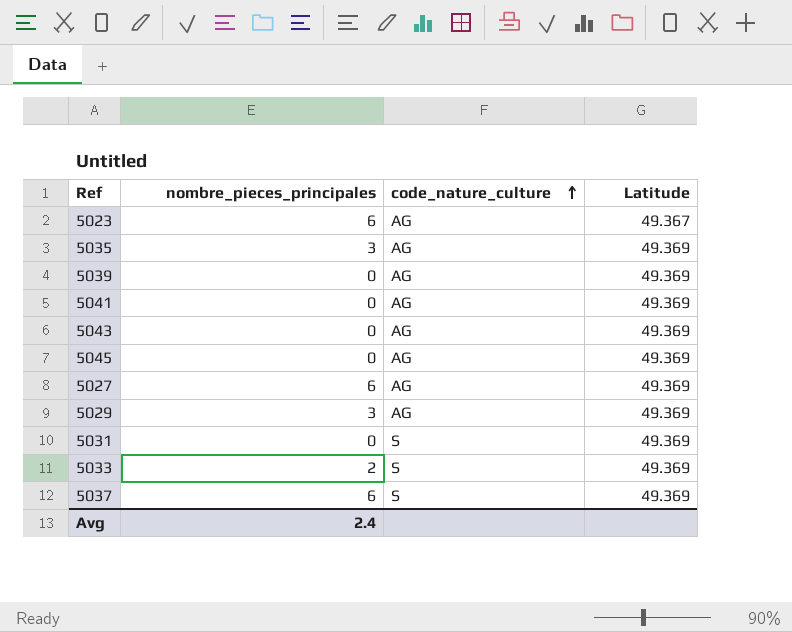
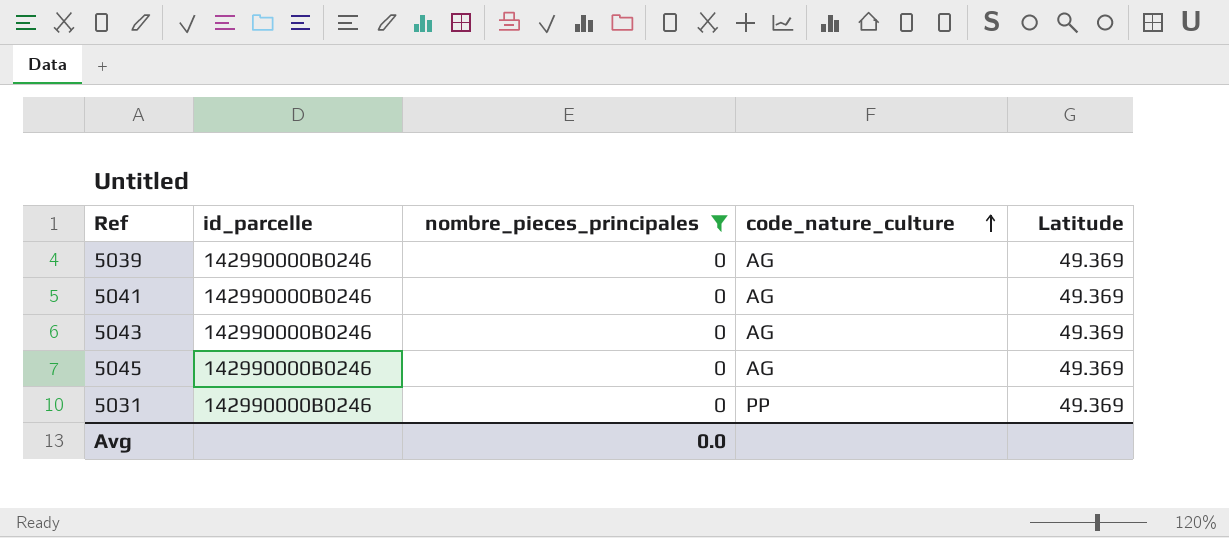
filter: none -> nombre_pieces_principales = 0
column id_parcelle | position: none -> 2
5031 | code_nature_culture: S -> PP
Avg | nombre_pieces_principales: 2.4 -> 0.0

